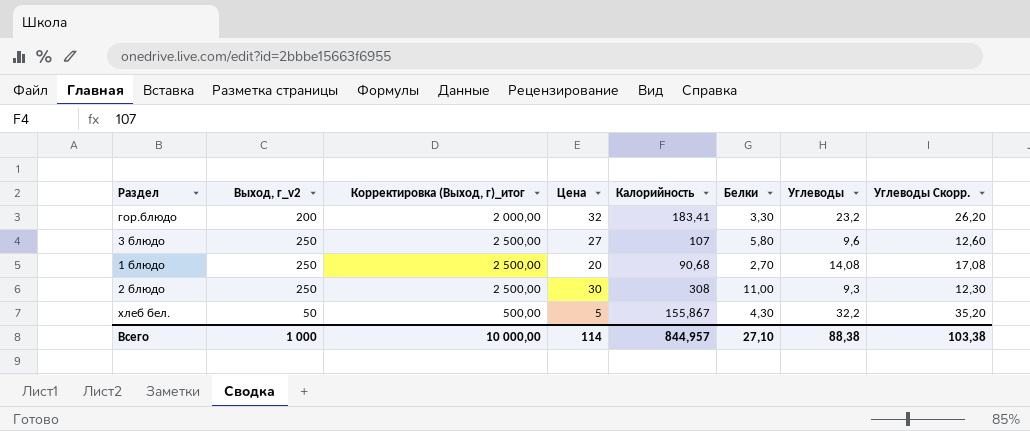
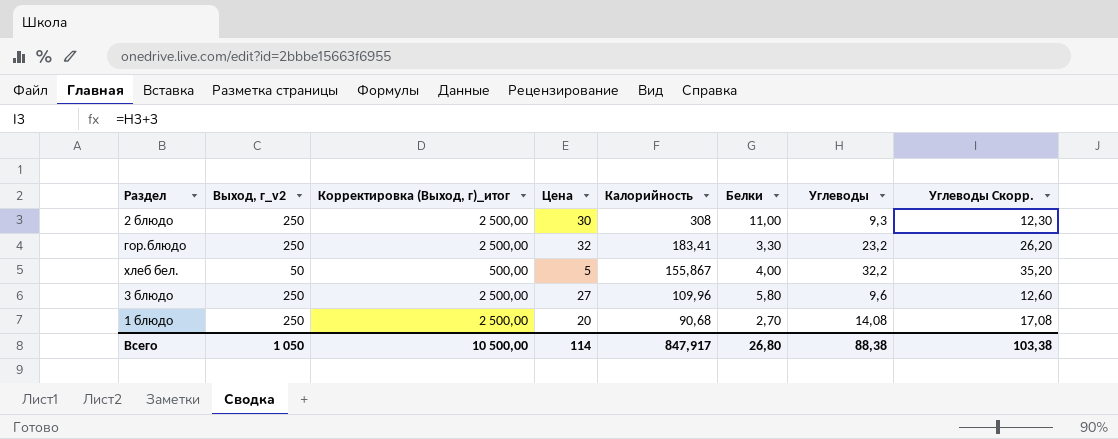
row order: none -> Калорийность descending
гор.блюдо | Выход, г_v2: 200 -> 250
гор.блюдо | Корректировка (Выход, г)_итог: 2 000,00 -> 2 500,00
хлеб бел. | Белки: 4,30 -> 4,00
3 блюдо | Калорийность: 107 -> 109,96
Всего | Выход, г_v2: 1 000 -> 1 050
Всего | Корректировка (Выход, г)_итог: 10 000,00 -> 10 500,00
Всего | Калорийность: 844,957 -> 847,917
Всего | Белки: 27,10 -> 26,80

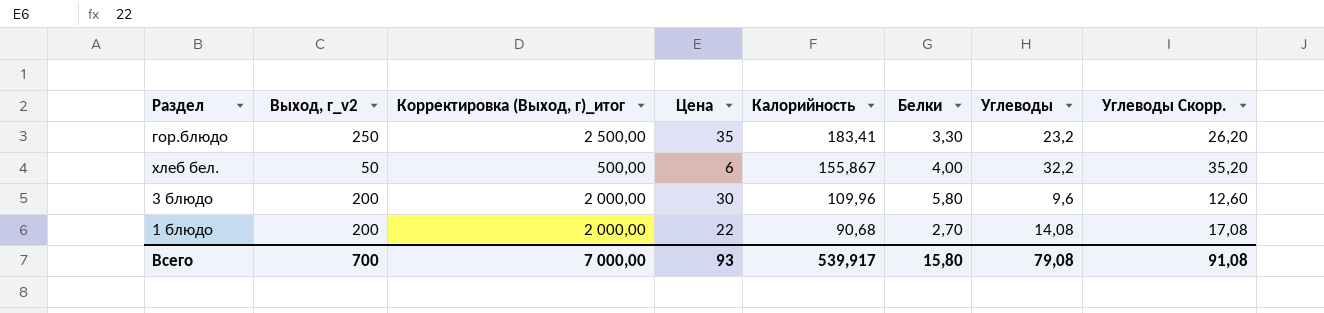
row 2 блюдо: 250 | 2 500,00 | 30 | 308 | 11,00 | 9,3 | 12,30 -> none
гор.блюдо | Цена: 32 -> 35
хлеб бел. | Цена: 5 -> 6
3 блюдо | Выход, г_v2: 250 -> 200
3 блюдо | Корректировка (Выход, г)_итог: 2 500,00 -> 2 000,00
3 блюдо | Цена: 27 -> 30
1 блюдо | Выход, г_v2: 250 -> 200
1 блюдо | Корректировка (Выход, г)_итог: 2 500,00 -> 2 000,00
1 блюдо | Цена: 20 -> 22
Всего | Выход, г_v2: 1 050 -> 700
Всего | Корректировка (Выход, г)_итог: 10 500,00 -> 7 000,00
Всего | Цена: 114 -> 93
Всего | Калорийность: 847,917 -> 539,917
Всего | Белки: 26,80 -> 15,80
Всего | Углеводы: 88,38 -> 79,08
Всего | Углеводы Скорр.: 103,38 -> 91,08

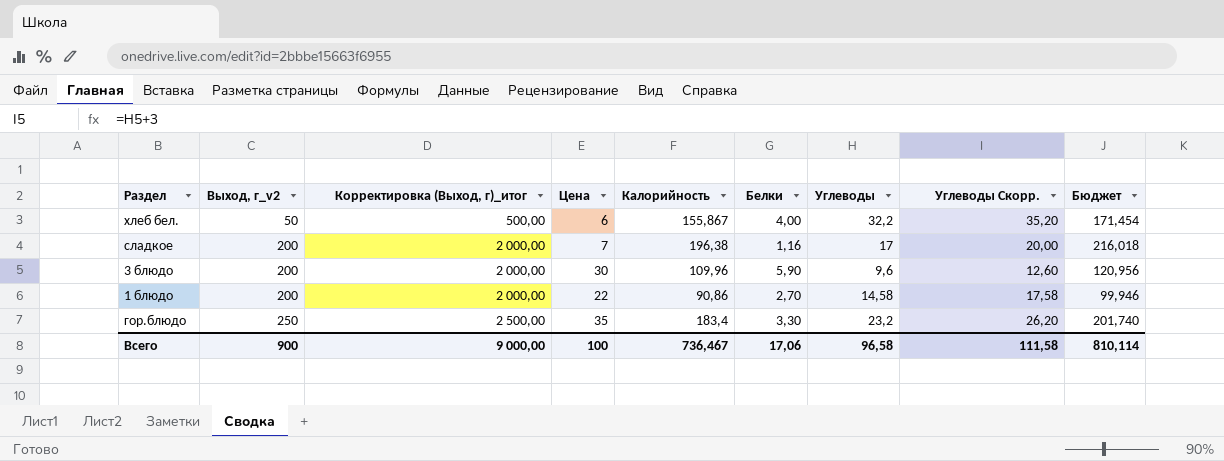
row order: Калорийность descending -> Выход, г_v2 ascending
column Бюджет | formula: none -> [Калорийность] * 1,1
row сладкое: none -> 200 | 2 000,00 | 7 | 196,38 | 1,16 | 17 | 20,00 | 216,018
3 блюдо | Белки: 5,80 -> 5,90
1 блюдо | Калорийность: 90,68 -> 90,86
1 блюдо | Углеводы: 14,08 -> 14,58
1 блюдо | Углеводы Скорр.: 17,08 -> 17,58
гор.блюдо | Калорийность: 183,41 -> 183,4
Всего | Выход, г_v2: 700 -> 900
Всего | Корректировка (Выход, г)_итог: 7 000,00 -> 9 000,00
Всего | Цена: 93 -> 100
Всего | Калорийность: 539,917 -> 736,467
Всего | Белки: 15,80 -> 17,06
Всего | Углеводы: 79,08 -> 96,58
Всего | Углеводы Скорр.: 91,08 -> 111,58

